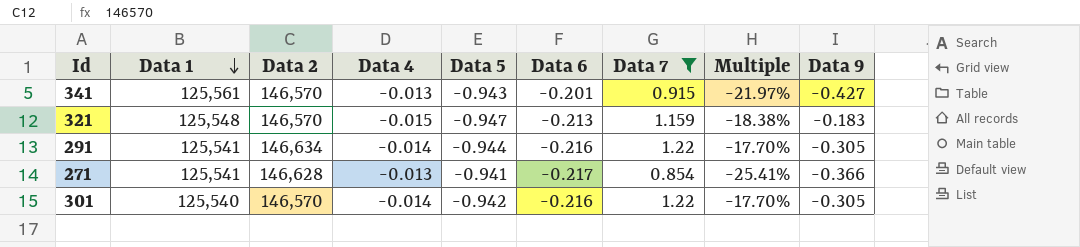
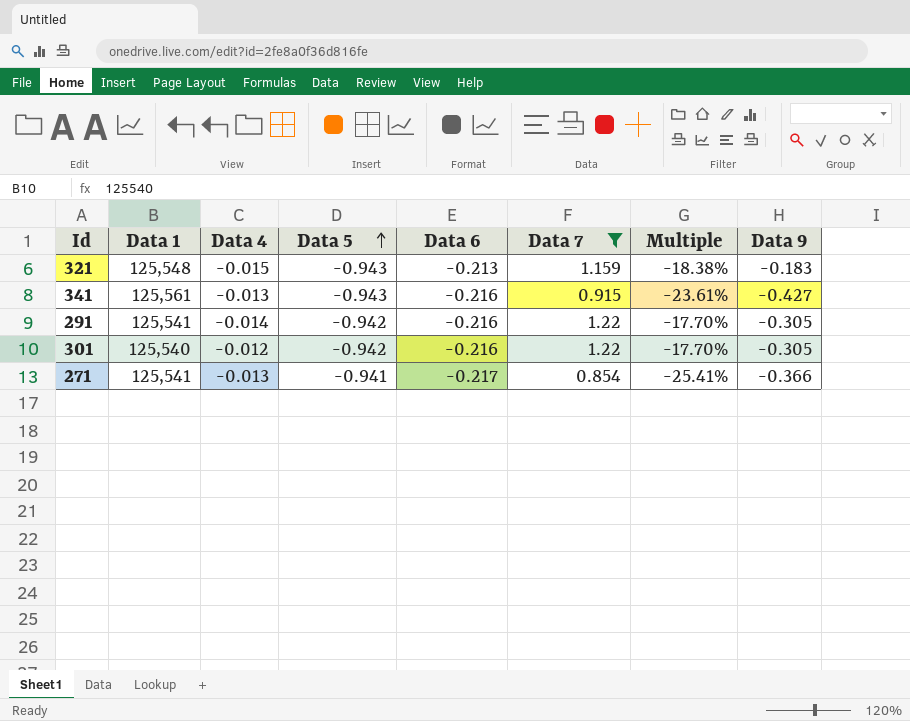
row order: Data 1 descending -> Data 5 ascending
column Data 2 | position: 3 -> none
321 | Data 5: -0.947 -> -0.943
341 | Data 6: -0.201 -> -0.216
341 | Multiple: -21.97% -> -23.61%
291 | Data 5: -0.944 -> -0.942
301 | Data 4: -0.014 -> -0.012

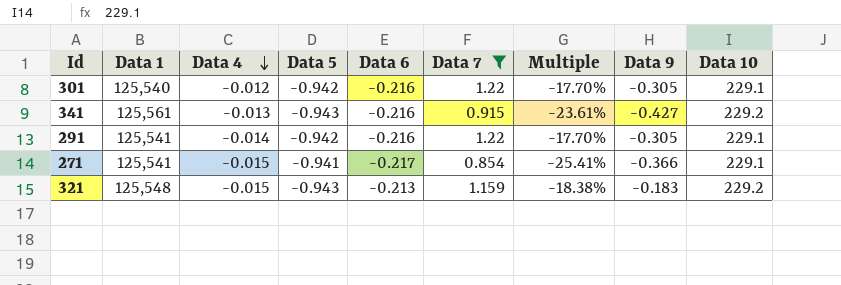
row order: Data 5 ascending -> Data 4 descending
column Data 10 | position: none -> 9
271 | Data 4: -0.013 -> -0.015

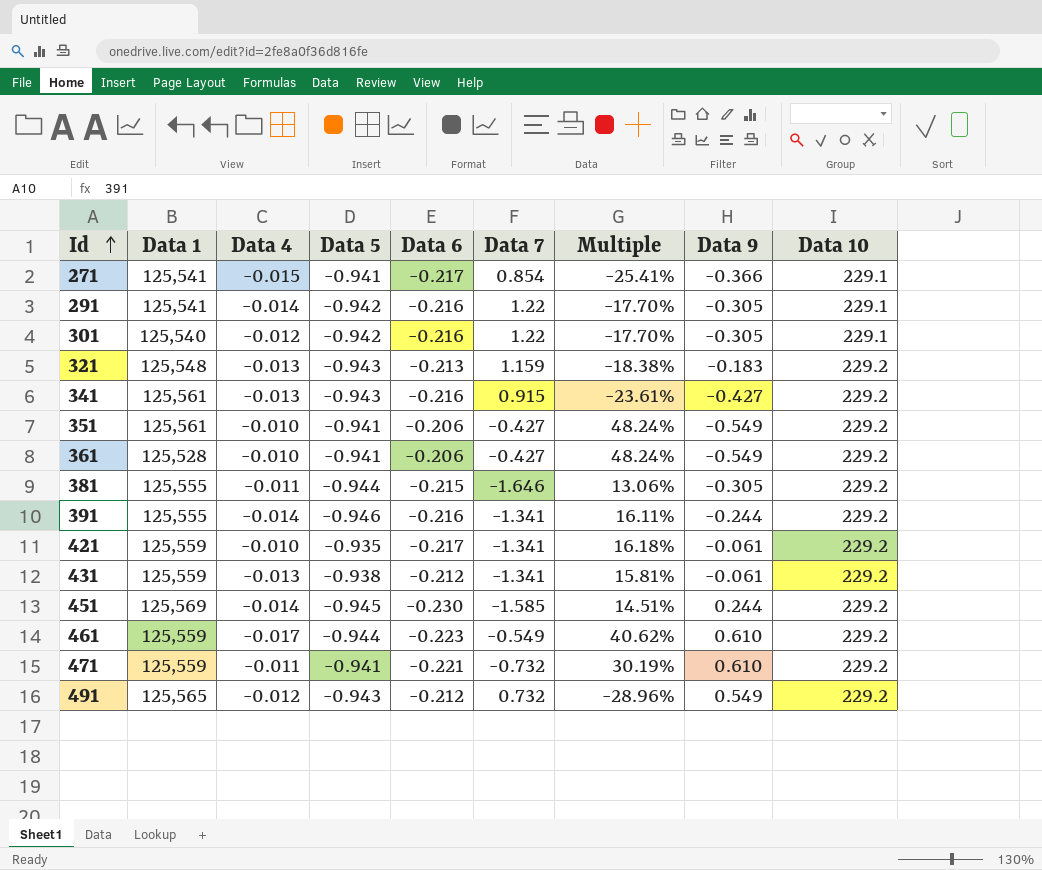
filter: Data 7 >= 0.854 -> none
row order: Data 4 descending -> Id ascending
321 | Data 4: -0.015 -> -0.013

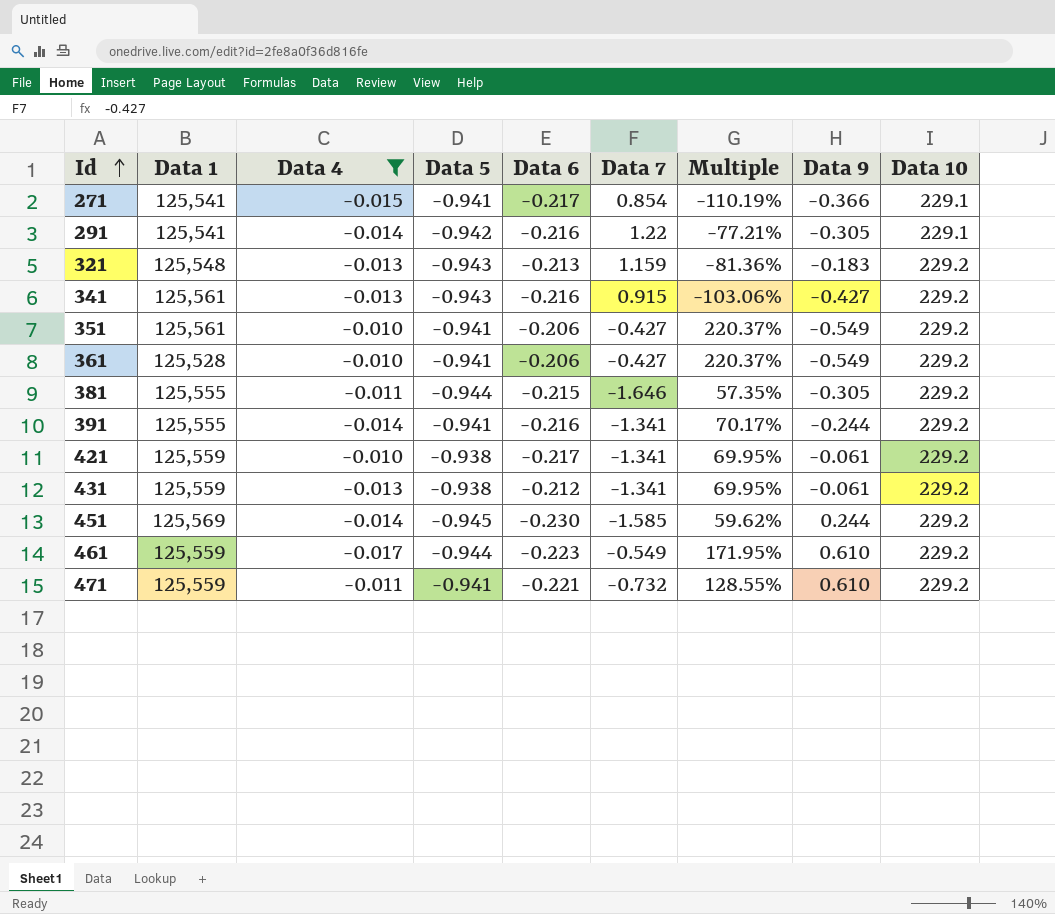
filter: none -> Data 4 != -0.012
column Multiple | formula: [Data 6] / [Data 7] -> [Data 5] / [Data 7]
391 | Data 5: -0.946 -> -0.941
421 | Data 5: -0.935 -> -0.938

